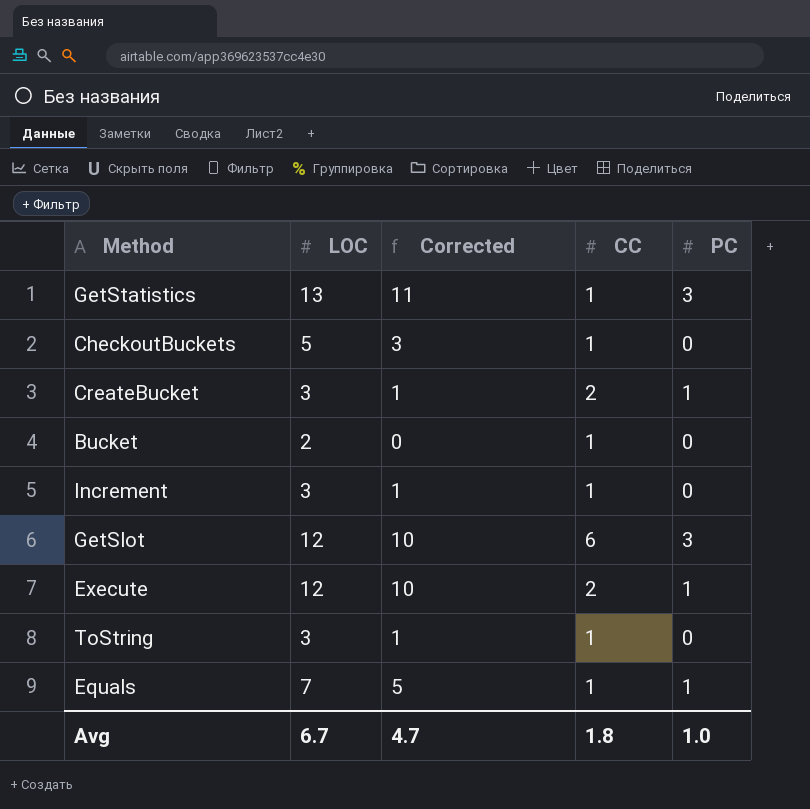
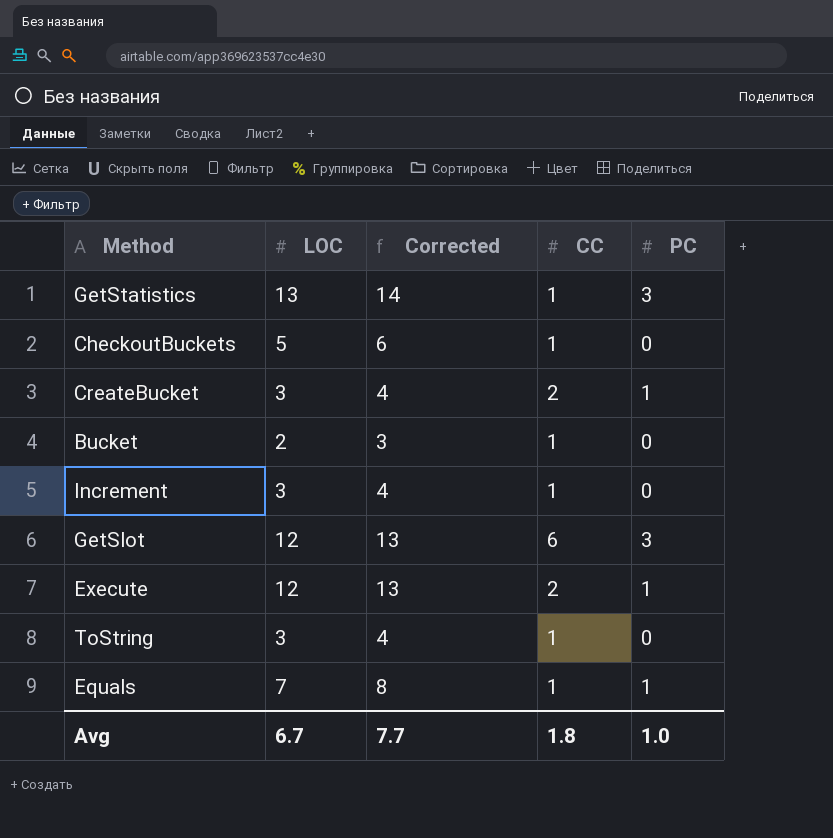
column Corrected | formula: [LOC] - 2 -> [LOC] + 1
Avg | Corrected: 4.7 -> 7.7

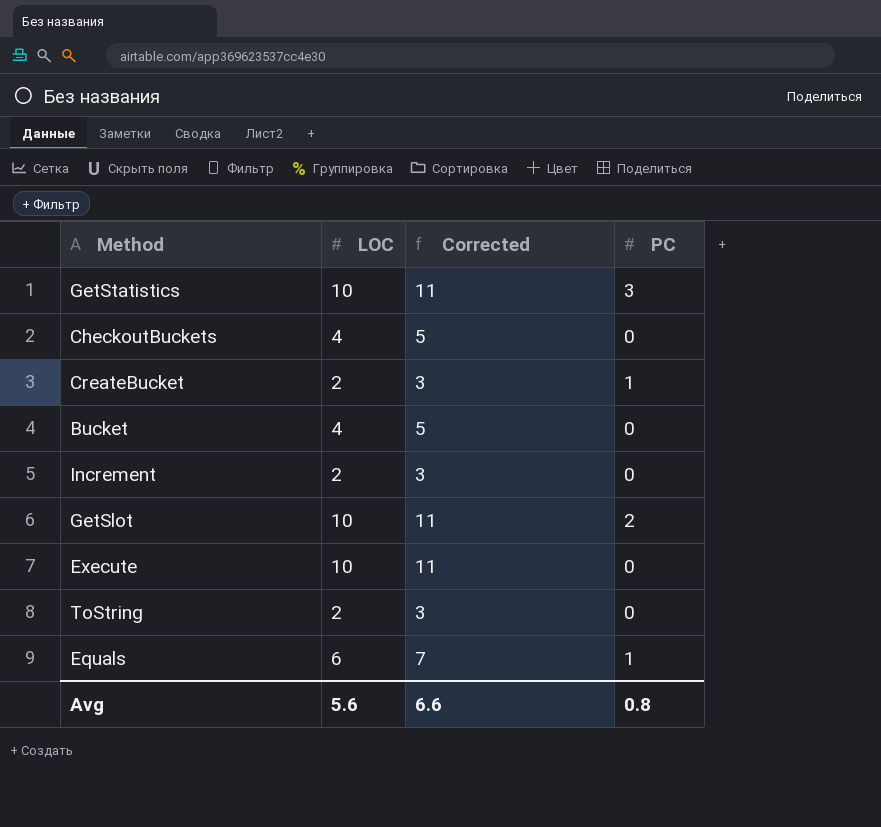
column CC | position: 4 -> none
GetStatistics | LOC: 13 -> 10
GetStatistics | Corrected: 14 -> 11
CheckoutBuckets | LOC: 5 -> 4
CheckoutBuckets | Corrected: 6 -> 5
CreateBucket | LOC: 3 -> 2
CreateBucket | Corrected: 4 -> 3
Bucket | LOC: 2 -> 4
Bucket | Corrected: 3 -> 5
Increment | LOC: 3 -> 2
Increment | Corrected: 4 -> 3
GetSlot | LOC: 12 -> 10
GetSlot | Corrected: 13 -> 11
GetSlot | PC: 3 -> 2
Execute | LOC: 12 -> 10
Execute | Corrected: 13 -> 11
Execute | PC: 1 -> 0
ToString | LOC: 3 -> 2
ToString | Corrected: 4 -> 3
Equals | LOC: 7 -> 6
Equals | Corrected: 8 -> 7
Avg | LOC: 6.7 -> 5.6
Avg | Corrected: 7.7 -> 6.6
Avg | PC: 1.0 -> 0.8

